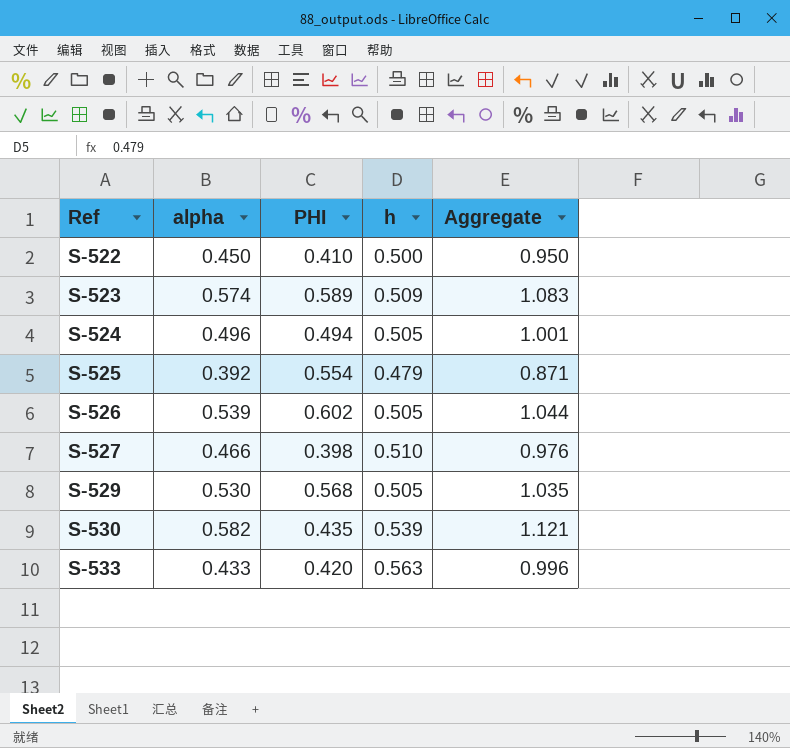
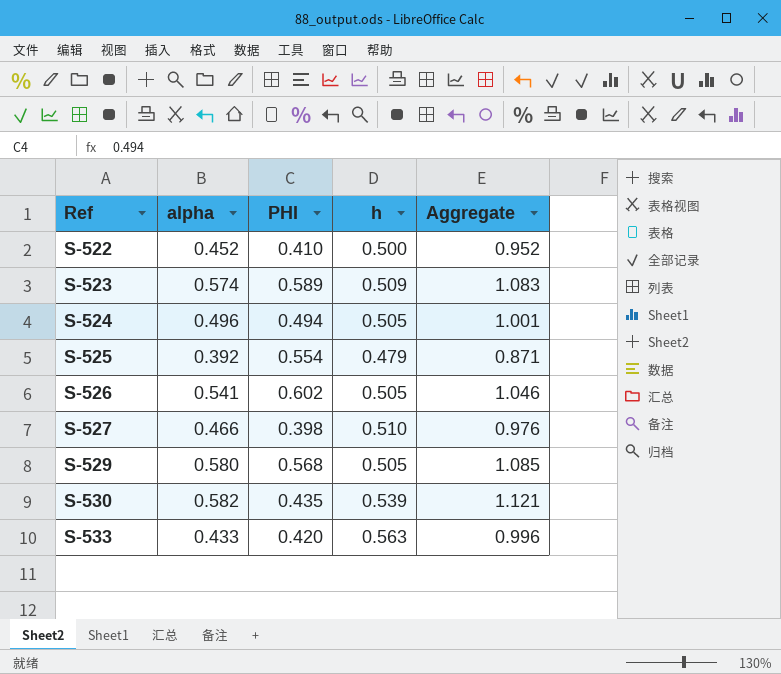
S-522 | alpha: 0.450 -> 0.452
S-522 | Aggregate: 0.950 -> 0.952
S-526 | alpha: 0.539 -> 0.541
S-526 | Aggregate: 1.044 -> 1.046
S-529 | alpha: 0.530 -> 0.580
S-529 | Aggregate: 1.035 -> 1.085

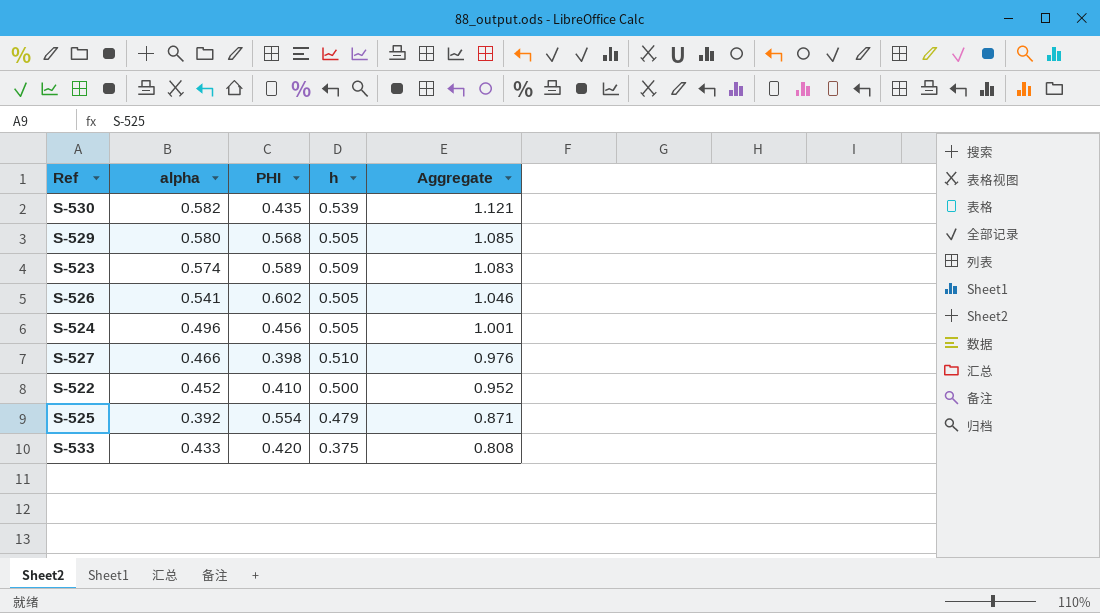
row order: Ref ascending -> Aggregate descending
S-524 | PHI: 0.494 -> 0.456
S-533 | h: 0.563 -> 0.375
S-533 | Aggregate: 0.996 -> 0.808

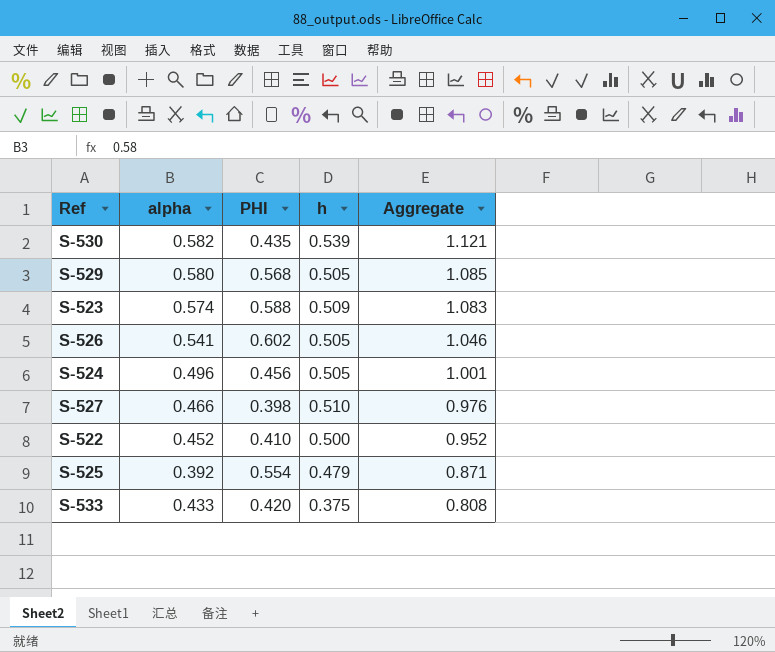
S-523 | PHI: 0.589 -> 0.588

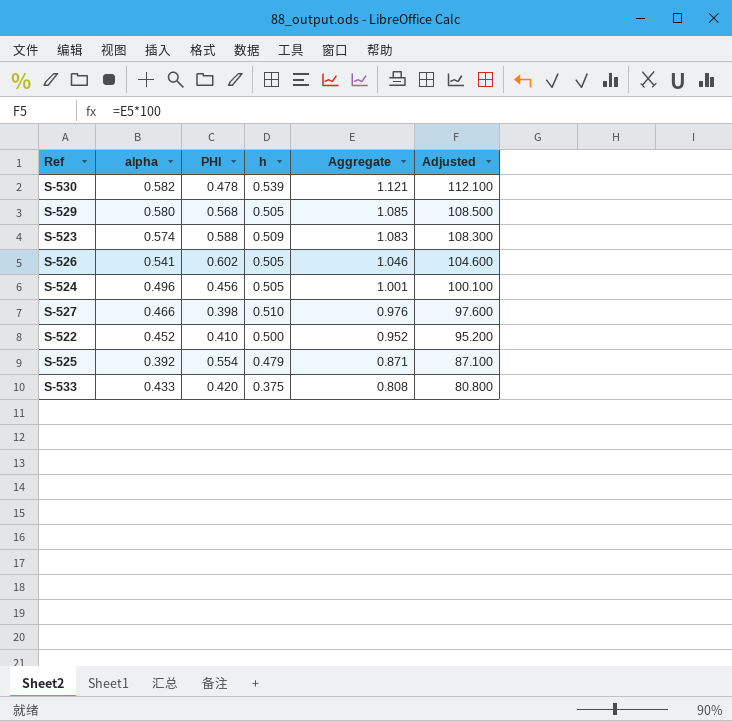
column Adjusted | formula: none -> [Aggregate] * 100
S-530 | PHI: 0.435 -> 0.478

